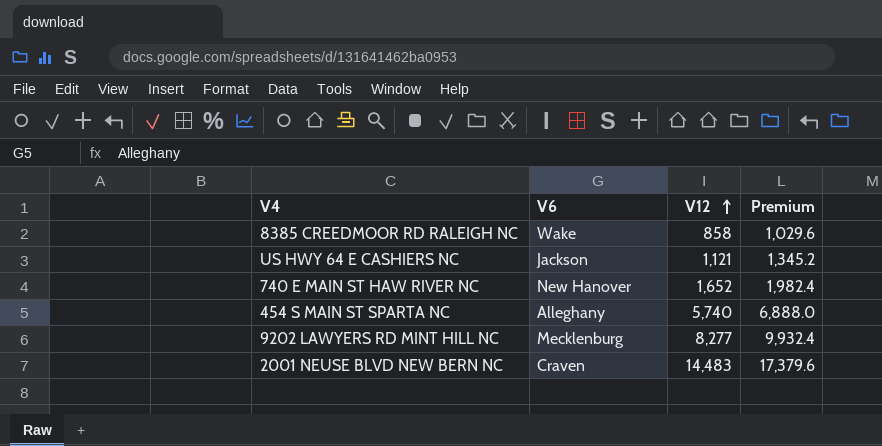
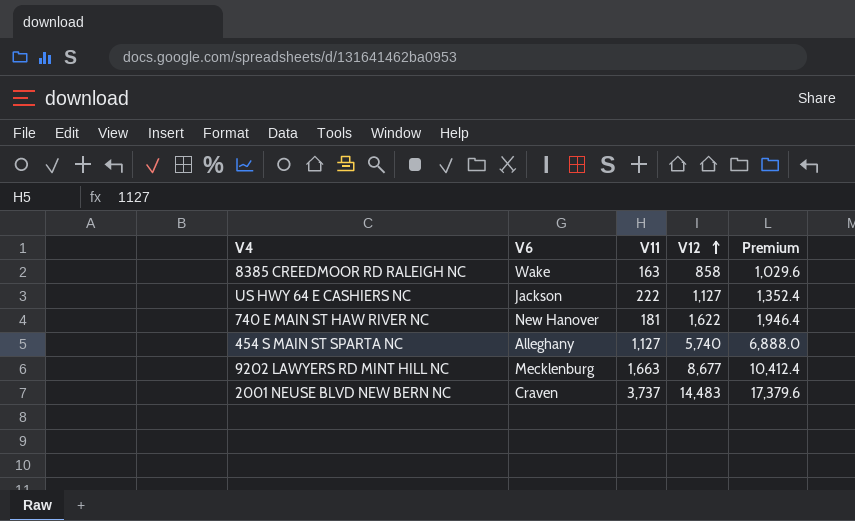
column V11 | position: none -> 3
US HWY 64 E CASHIERS NC | V12: 1,121 -> 1,127
US HWY 64 E CASHIERS NC | Premium: 1,345.2 -> 1,352.4
740 E MAIN ST HAW RIVER NC | V12: 1,652 -> 1,622
740 E MAIN ST HAW RIVER NC | Premium: 1,982.4 -> 1,946.4
9202 LAWYERS RD MINT HILL NC | V12: 8,277 -> 8,677
9202 LAWYERS RD MINT HILL NC | Premium: 9,932.4 -> 10,412.4

